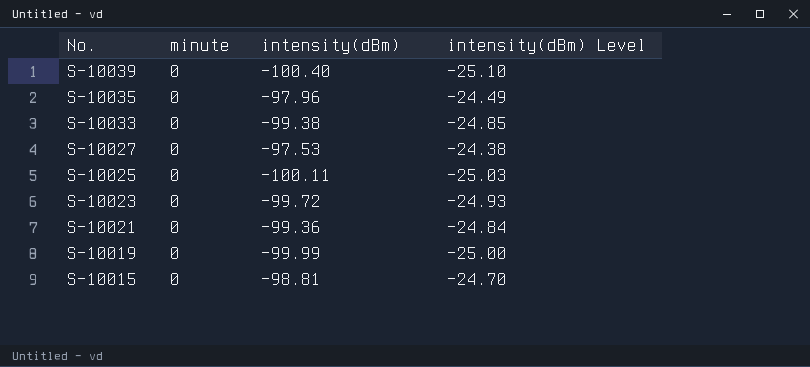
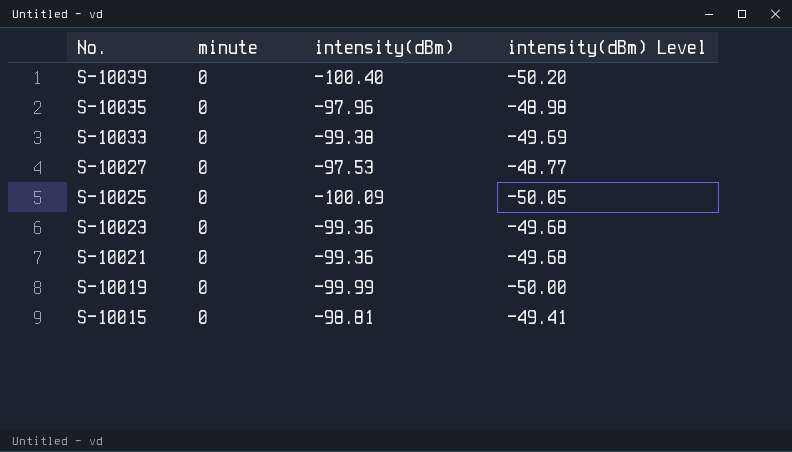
column intensity(dBm) Level | formula: [intensity(dBm)] * 0.25 -> [intensity(dBm)] * 0.5
S-10025 | intensity(dBm): -100.11 -> -100.09
S-10023 | intensity(dBm): -99.72 -> -99.36

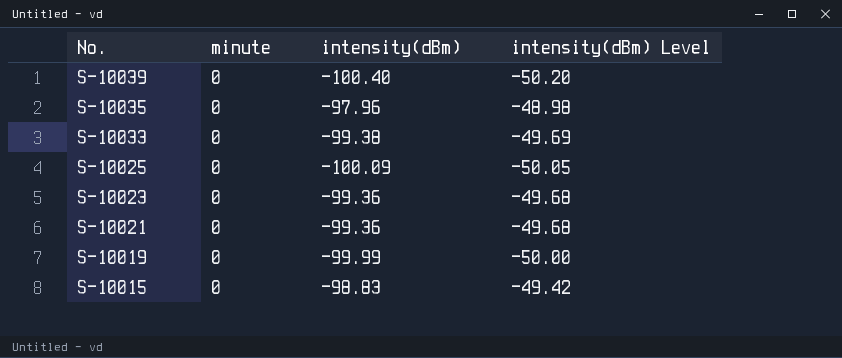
row S-10027: 0 | -97.53 | -48.77 -> none
S-10015 | intensity(dBm): -98.81 -> -98.83
S-10015 | intensity(dBm) Level: -49.41 -> -49.42

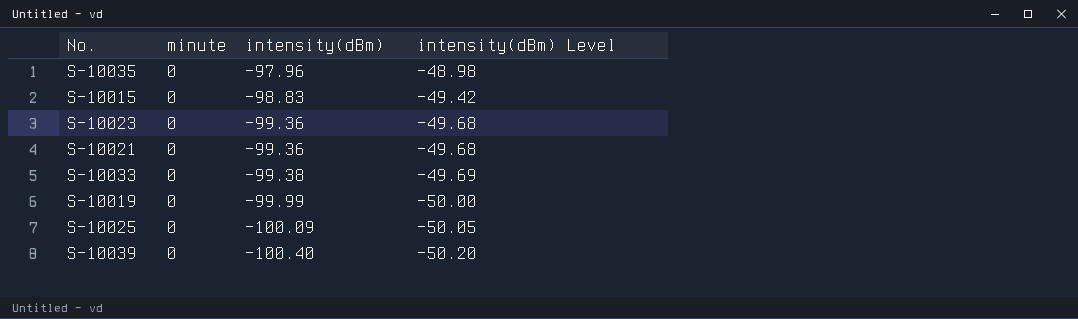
row order: No. descending -> intensity(dBm) descending

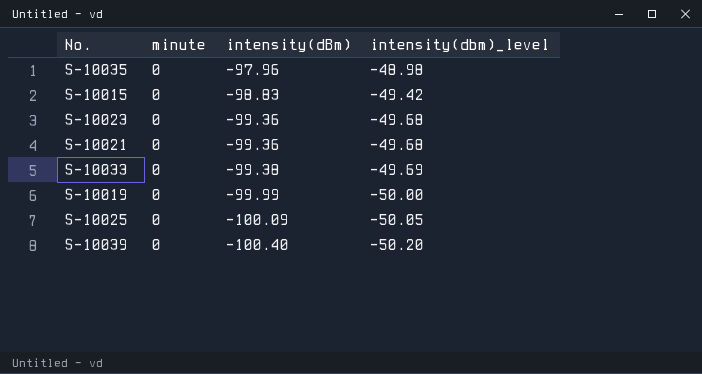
column name: intensity(dBm) Level -> intensity(dbm)_level

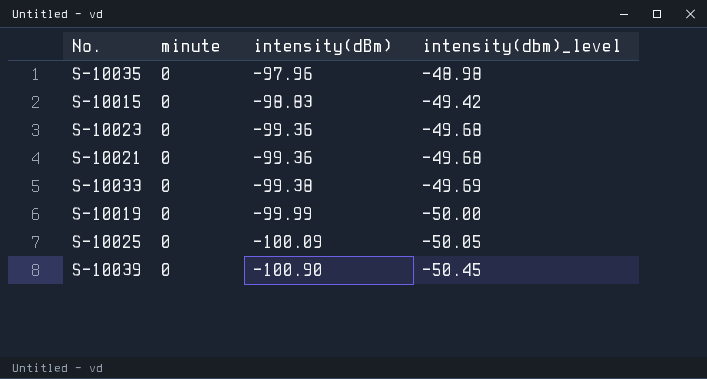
S-10039 | intensity(dBm): -100.40 -> -100.90
S-10039 | intensity(dbm)_level: -50.20 -> -50.45

